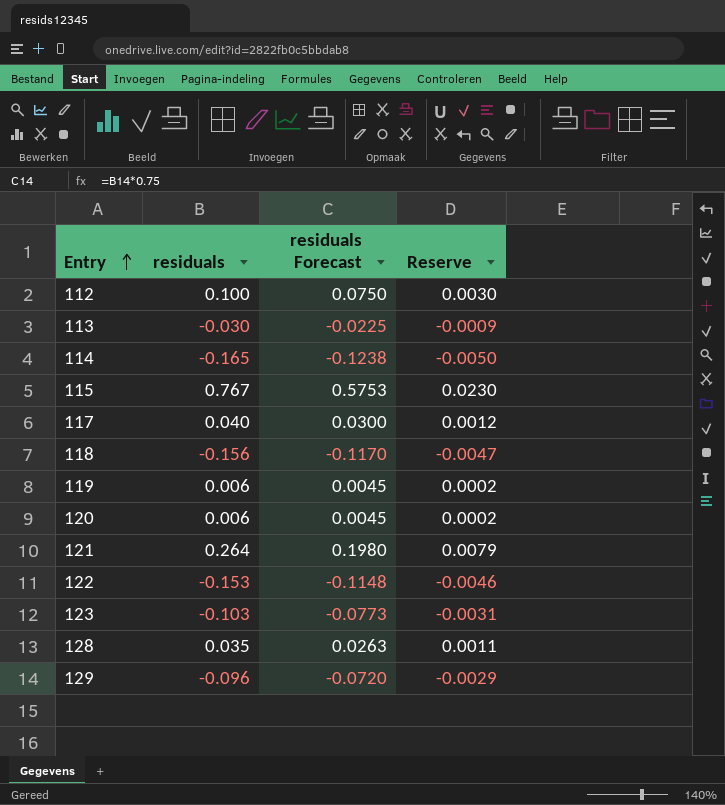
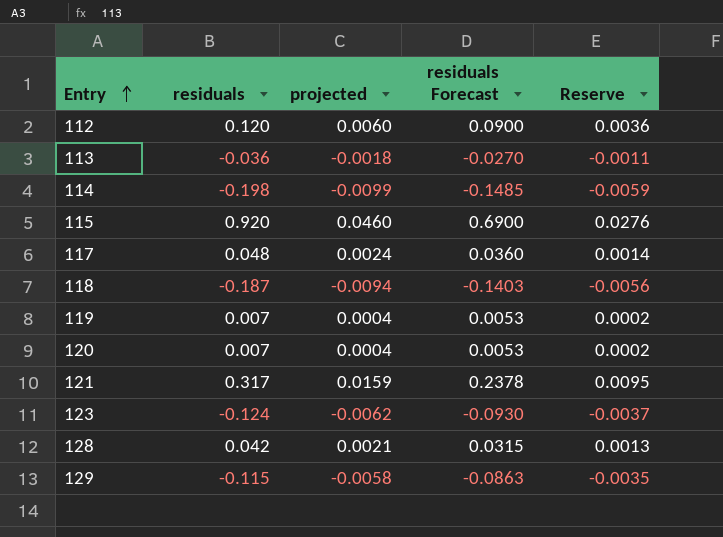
column projected | formula: none -> [residuals] * 0.05
row 122: -0.153 | -0.1148 | -0.0046 -> none
112 | residuals: 0.100 -> 0.120
112 | residuals Forecast: 0.0750 -> 0.0900
112 | Reserve: 0.0030 -> 0.0036
113 | residuals: -0.030 -> -0.036
113 | residuals Forecast: -0.0225 -> -0.0270
113 | Reserve: -0.0009 -> -0.0011
114 | residuals: -0.165 -> -0.198
114 | residuals Forecast: -0.1238 -> -0.1485
114 | Reserve: -0.0050 -> -0.0059
115 | residuals: 0.767 -> 0.920
115 | residuals Forecast: 0.5753 -> 0.6900
115 | Reserve: 0.0230 -> 0.0276
117 | residuals: 0.040 -> 0.048
117 | residuals Forecast: 0.0300 -> 0.0360
117 | Reserve: 0.0012 -> 0.0014
118 | residuals: -0.156 -> -0.187
118 | residuals Forecast: -0.1170 -> -0.1403
118 | Reserve: -0.0047 -> -0.0056
119 | residuals: 0.006 -> 0.007
119 | residuals Forecast: 0.0045 -> 0.0053
120 | residuals: 0.006 -> 0.007
120 | residuals Forecast: 0.0045 -> 0.0053
121 | residuals: 0.264 -> 0.317
121 | residuals Forecast: 0.1980 -> 0.2378
121 | Reserve: 0.0079 -> 0.0095
123 | residuals: -0.103 -> -0.124
123 | residuals Forecast: -0.0773 -> -0.0930
123 | Reserve: -0.0031 -> -0.0037
128 | residuals: 0.035 -> 0.042
128 | residuals Forecast: 0.0263 -> 0.0315
128 | Reserve: 0.0011 -> 0.0013
129 | residuals: -0.096 -> -0.115
129 | residuals Forecast: -0.0720 -> -0.0863
129 | Reserve: -0.0029 -> -0.0035

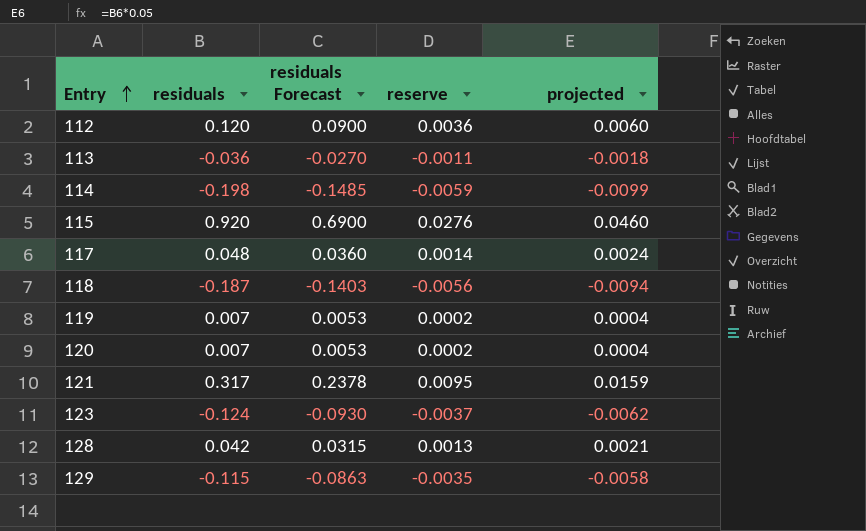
column name: Reserve -> reserve
column projected | position: 3 -> 5

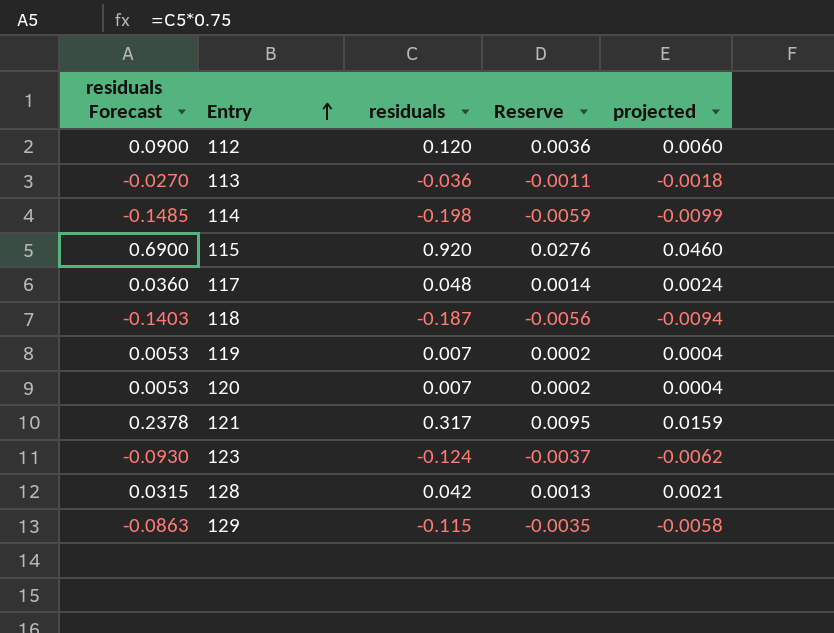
column residuals Forecast | position: 3 -> 1
column name: reserve -> Reserve

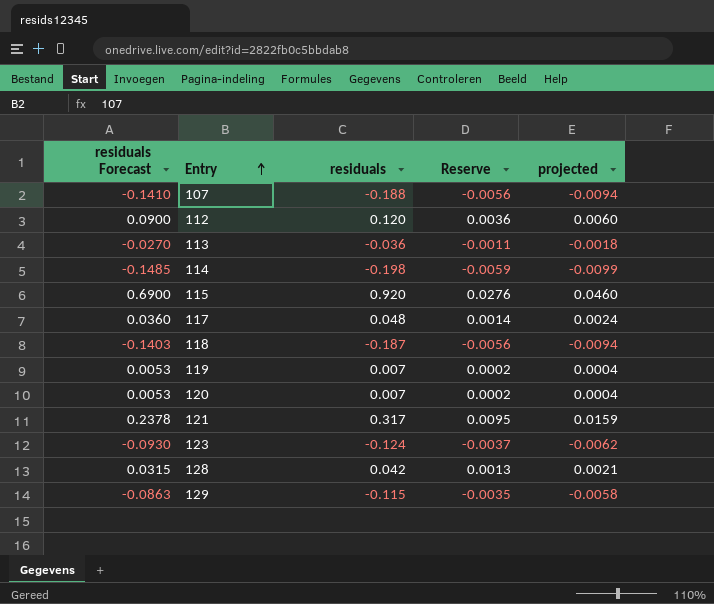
row 107: none -> -0.1410 | -0.188 | -0.0056 | -0.0094

